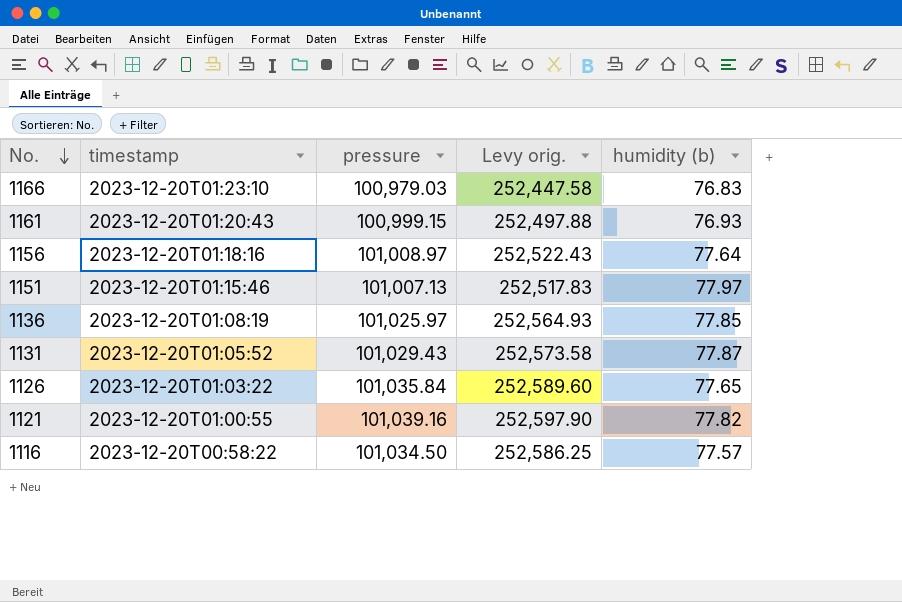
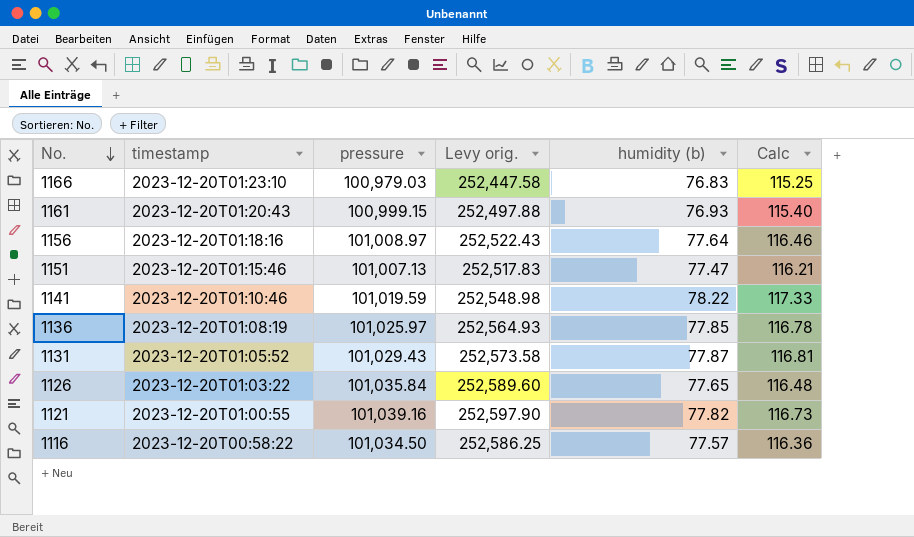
column Calc | formula: none -> [humidity (b)] * 1.5
1151 | humidity (b): 77.97 -> 77.47
row 1141: none -> 2023-12-20T01:10:46 | 101,019.59 | 252,548.98 | 78.22 | 117.33

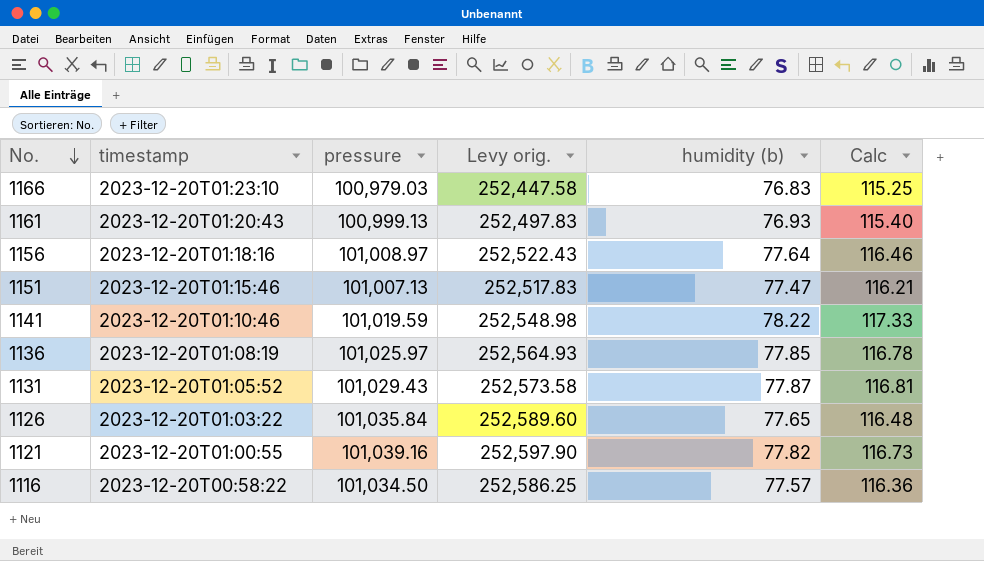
1161 | pressure: 100,999.15 -> 100,999.13
1161 | Levy orig.: 252,497.88 -> 252,497.83

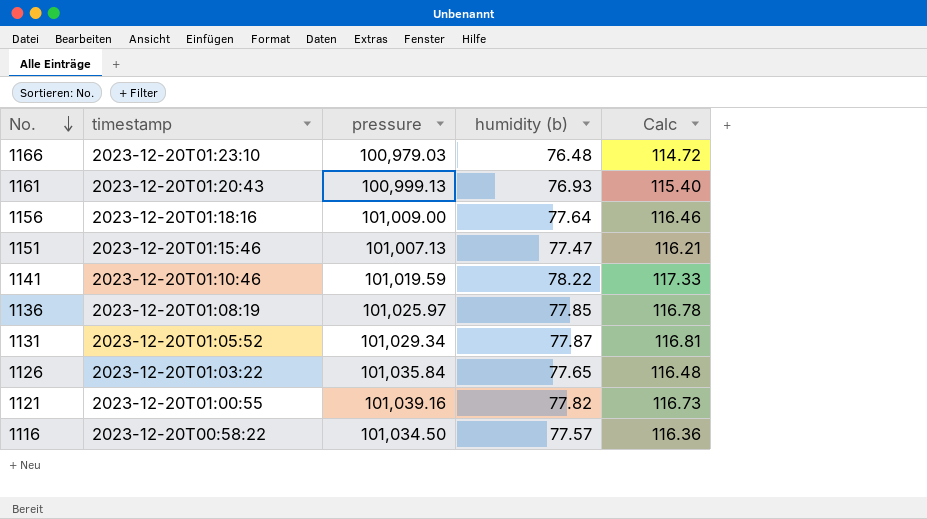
column Levy orig. | formula: [pressure] * 2.5 -> none
1166 | humidity (b): 76.83 -> 76.48
1166 | Calc: 115.25 -> 114.72
1156 | pressure: 101,008.97 -> 101,009.00
1131 | pressure: 101,029.43 -> 101,029.34

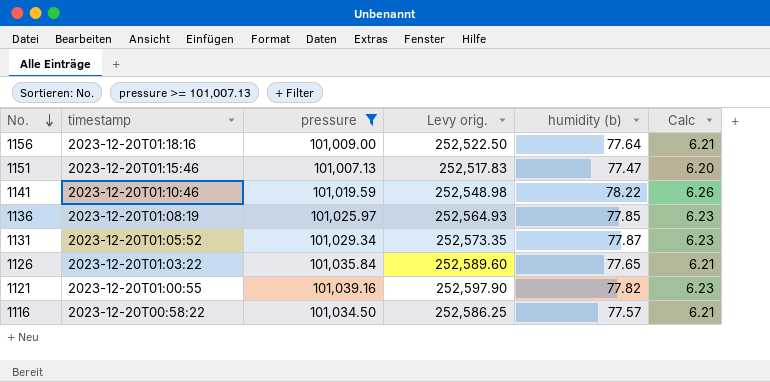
filter: none -> pressure >= 101,007.13
column Levy orig. | formula: none -> [pressure] * 2.5
column Calc | formula: [humidity (b)] * 1.5 -> [humidity (b)] * 0.08

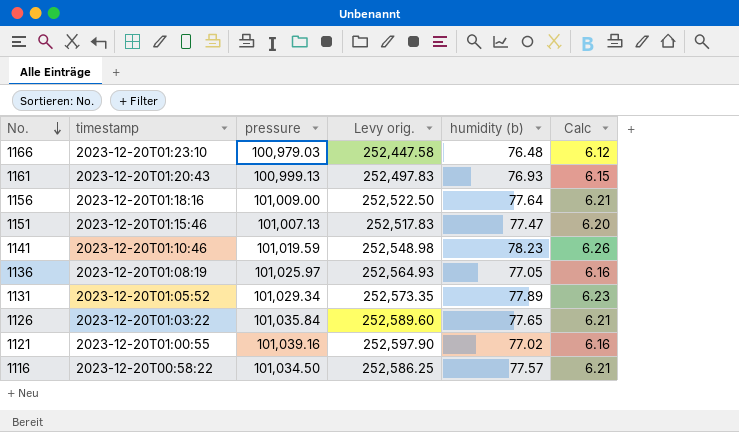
filter: pressure >= 101,007.13 -> none
1141 | humidity (b): 78.22 -> 78.23
1136 | humidity (b): 77.85 -> 77.05
1136 | Calc: 6.23 -> 6.16
1131 | humidity (b): 77.87 -> 77.89
1121 | humidity (b): 77.82 -> 77.02
1121 | Calc: 6.23 -> 6.16

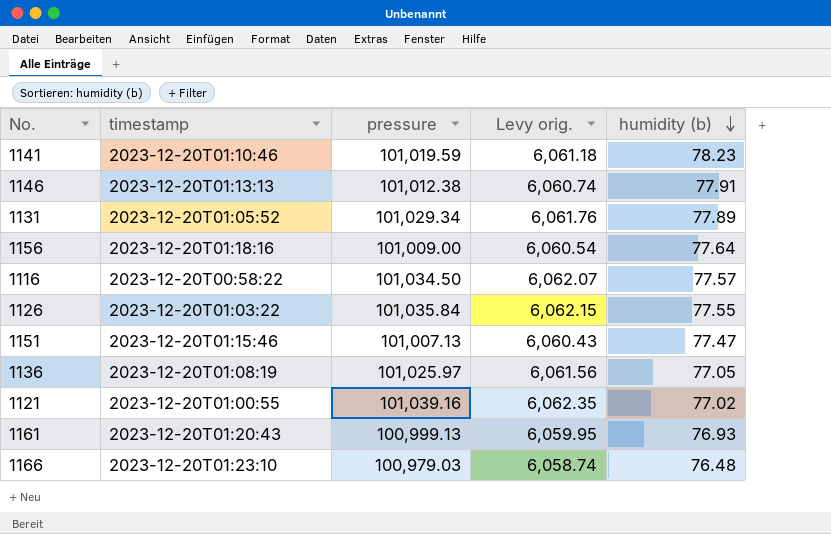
row order: No. descending -> humidity (b) descending
column Calc | formula: [humidity (b)] * 0.08 -> none
column Levy orig. | formula: [pressure] * 2.5 -> [pressure] * 0.06
row 1146: none -> 2023-12-20T01:13:13 | 101,012.38 | 6,060.74 | 77.91
1126 | humidity (b): 77.65 -> 77.55

